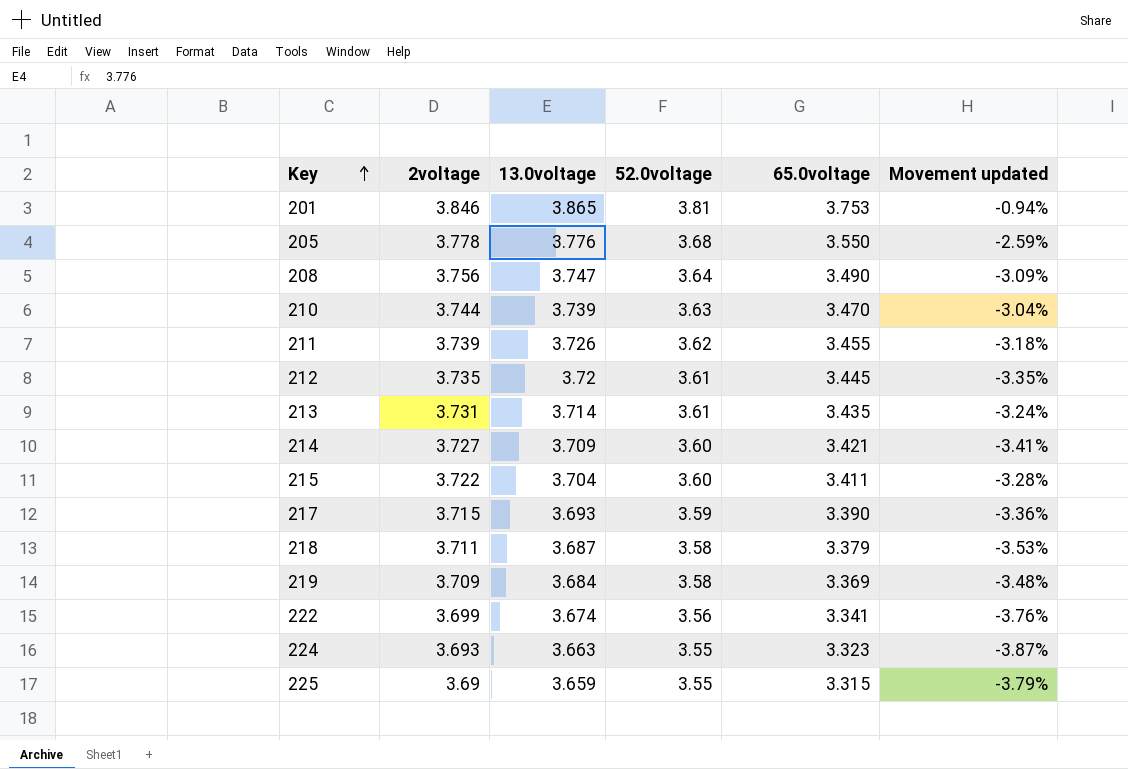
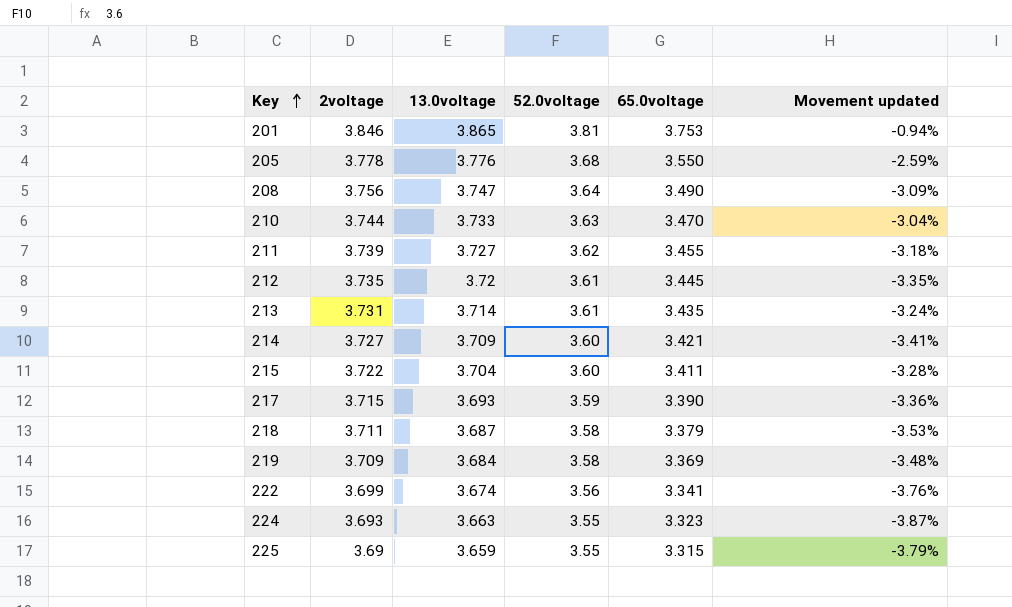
210 | 13.0voltage: 3.739 -> 3.733
211 | 13.0voltage: 3.726 -> 3.727

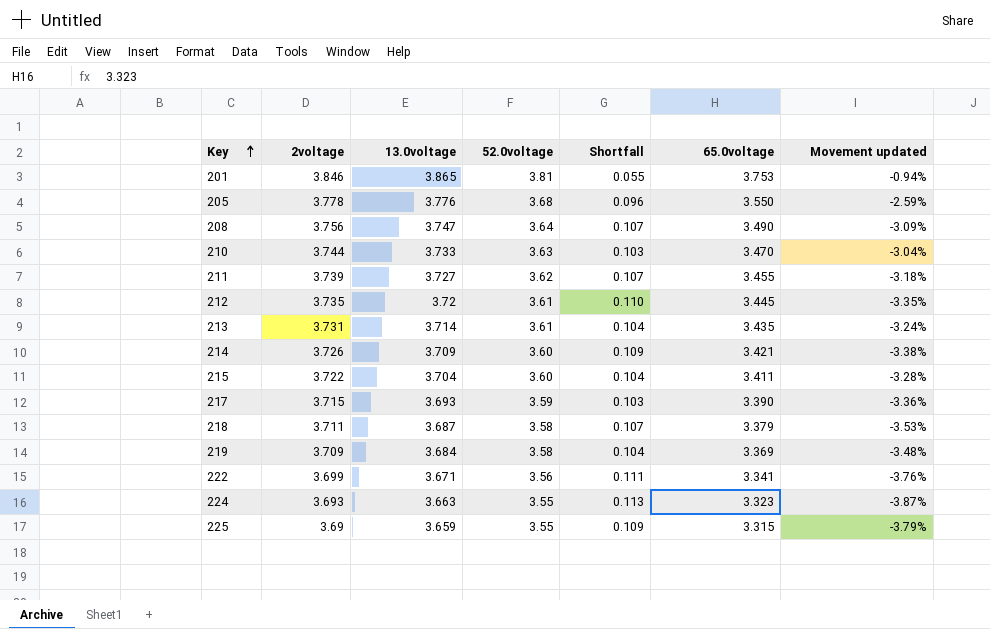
column Shortfall | formula: none -> [13.0voltage] - [52.0voltage]
214 | 2voltage: 3.727 -> 3.726
214 | Movement updated: -3.41% -> -3.38%
222 | 13.0voltage: 3.674 -> 3.671

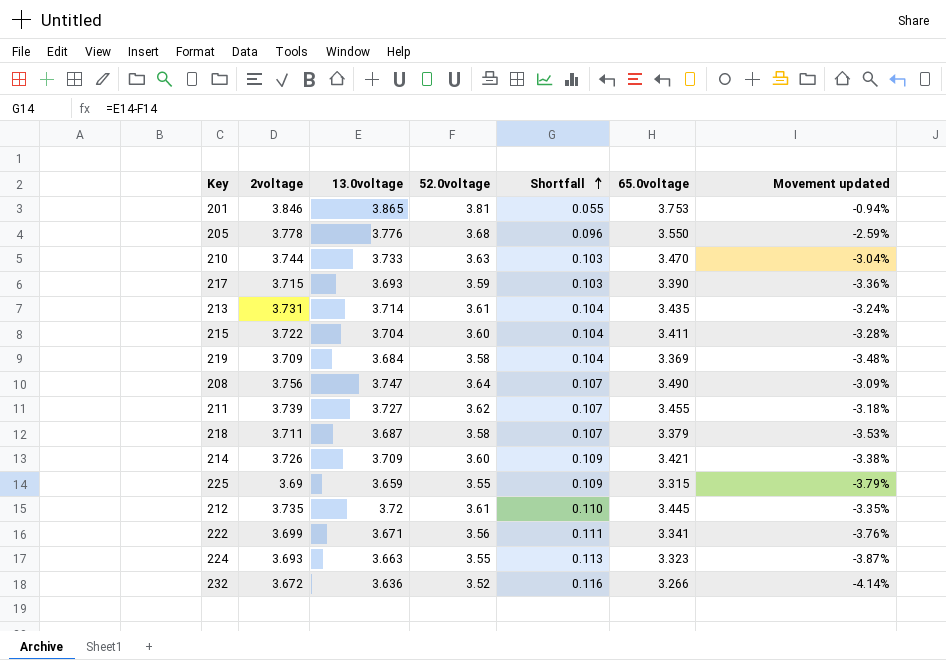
row order: Key ascending -> Shortfall ascending
row 232: none -> 3.672 | 3.636 | 3.52 | 0.116 | 3.266 | -4.14%

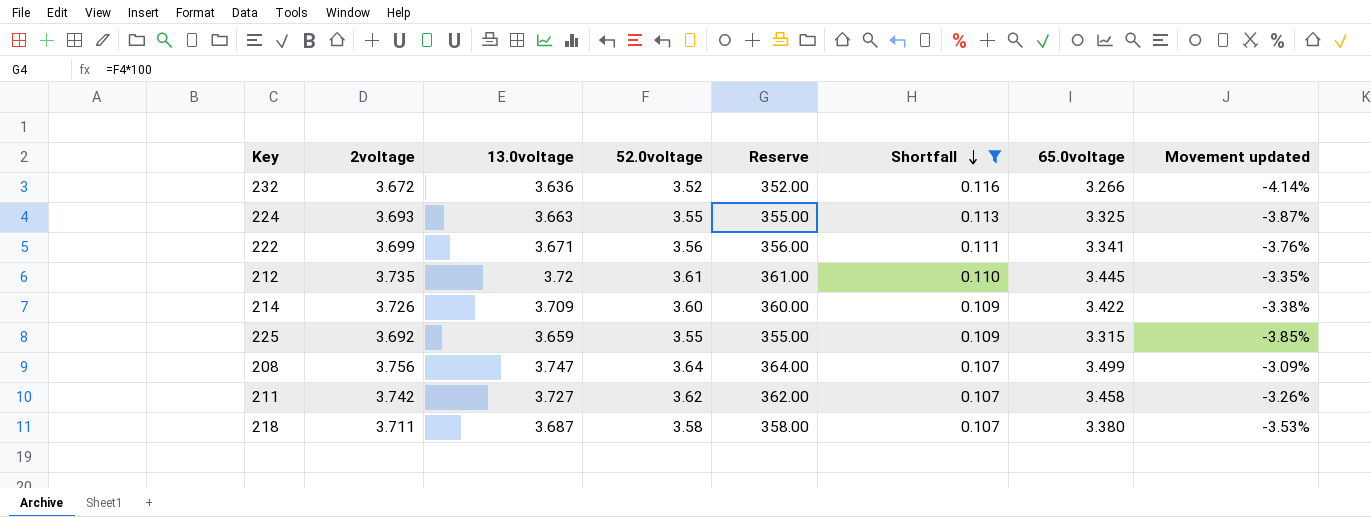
filter: none -> Shortfall >= 0.107
row order: Shortfall ascending -> Shortfall descending
column Reserve | formula: none -> [52.0voltage] * 100
224 | 65.0voltage: 3.323 -> 3.325
214 | 65.0voltage: 3.421 -> 3.422
225 | 2voltage: 3.69 -> 3.692
225 | Movement updated: -3.79% -> -3.85%
208 | 65.0voltage: 3.490 -> 3.499
211 | 2voltage: 3.739 -> 3.742
211 | 65.0voltage: 3.455 -> 3.458
211 | Movement updated: -3.18% -> -3.26%
218 | 65.0voltage: 3.379 -> 3.380

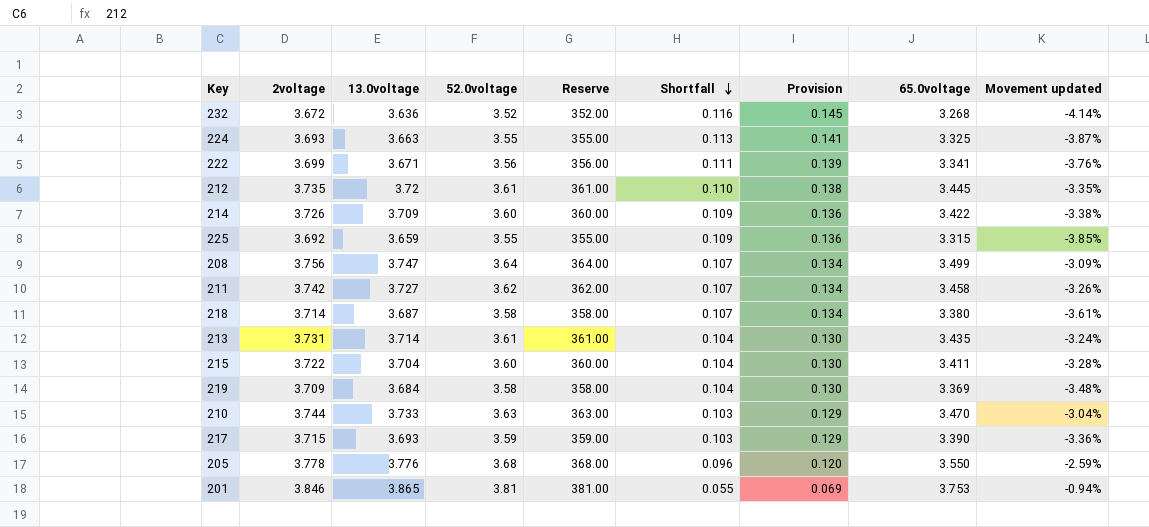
filter: Shortfall >= 0.107 -> none
column Provision | formula: none -> [Shortfall] * 1.25
232 | 65.0voltage: 3.266 -> 3.268
218 | 2voltage: 3.711 -> 3.714
218 | Movement updated: -3.53% -> -3.61%

